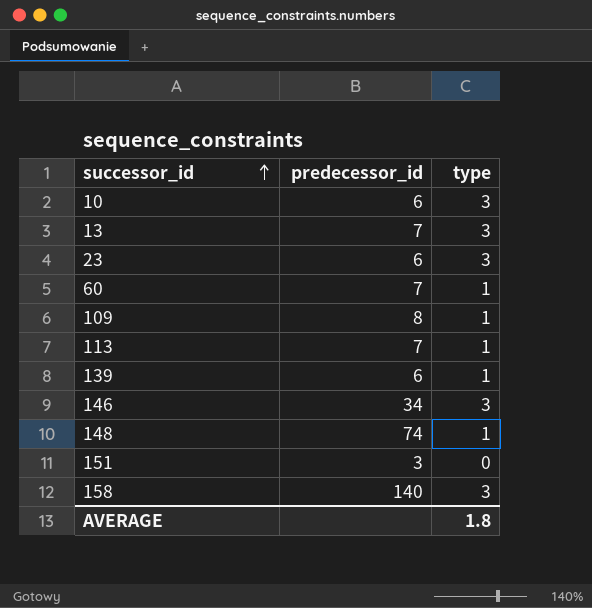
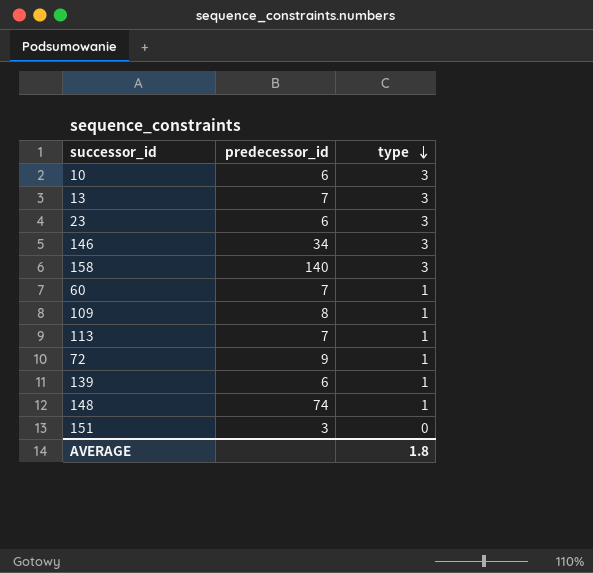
row order: successor_id ascending -> type descending
row 72: none -> 9 | 1

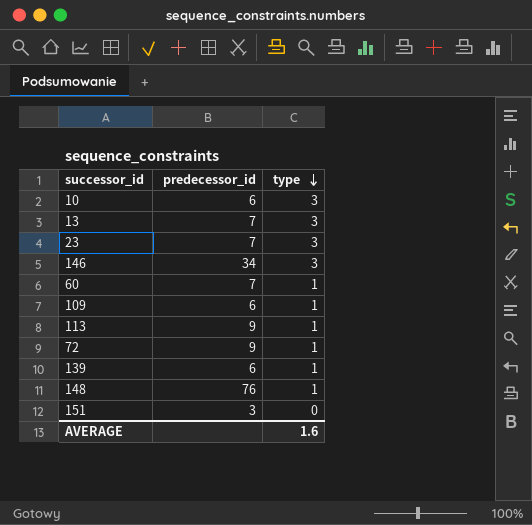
row 158: 140 | 3 -> none
23 | predecessor_id: 6 -> 7
109 | predecessor_id: 8 -> 6
113 | predecessor_id: 7 -> 9
148 | predecessor_id: 74 -> 76
AVERAGE | type: 1.8 -> 1.6

